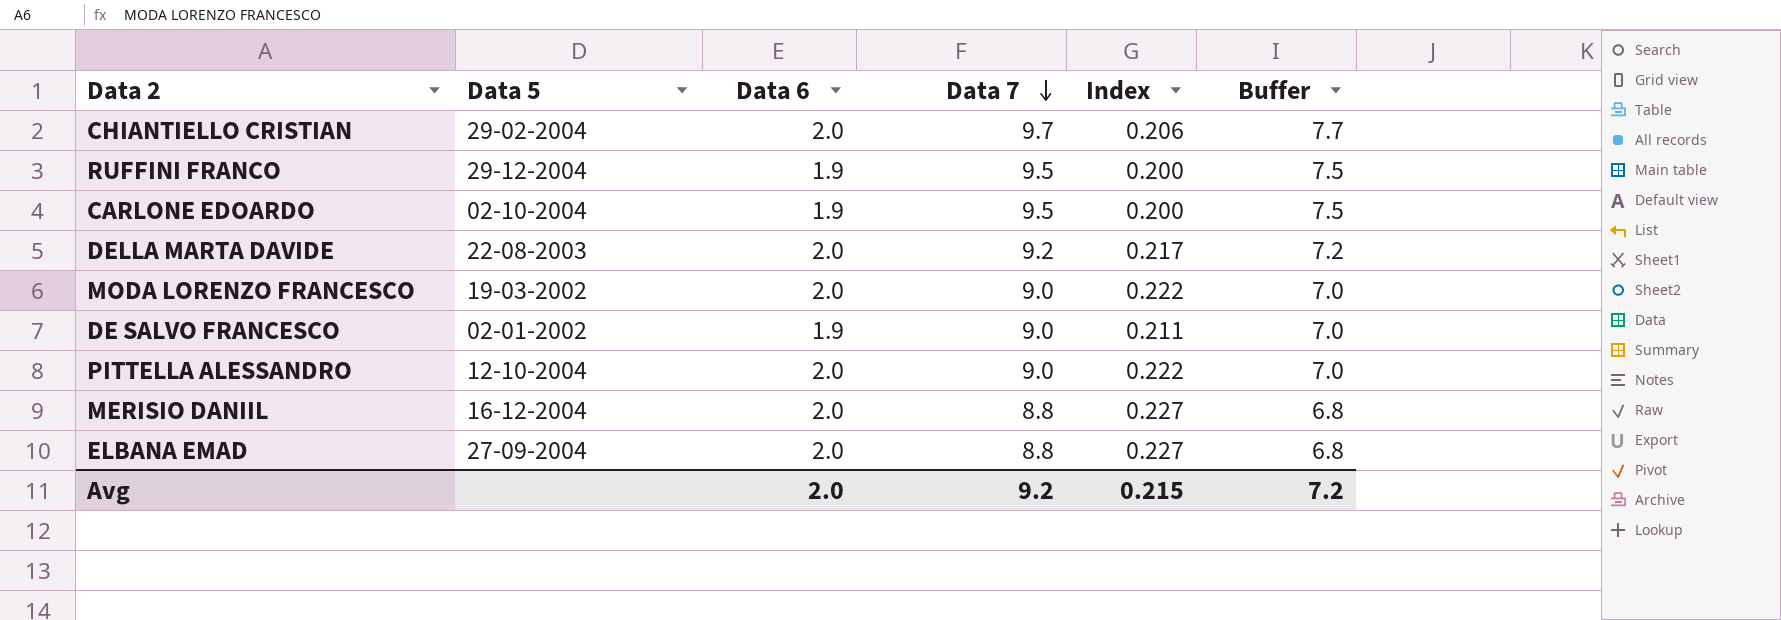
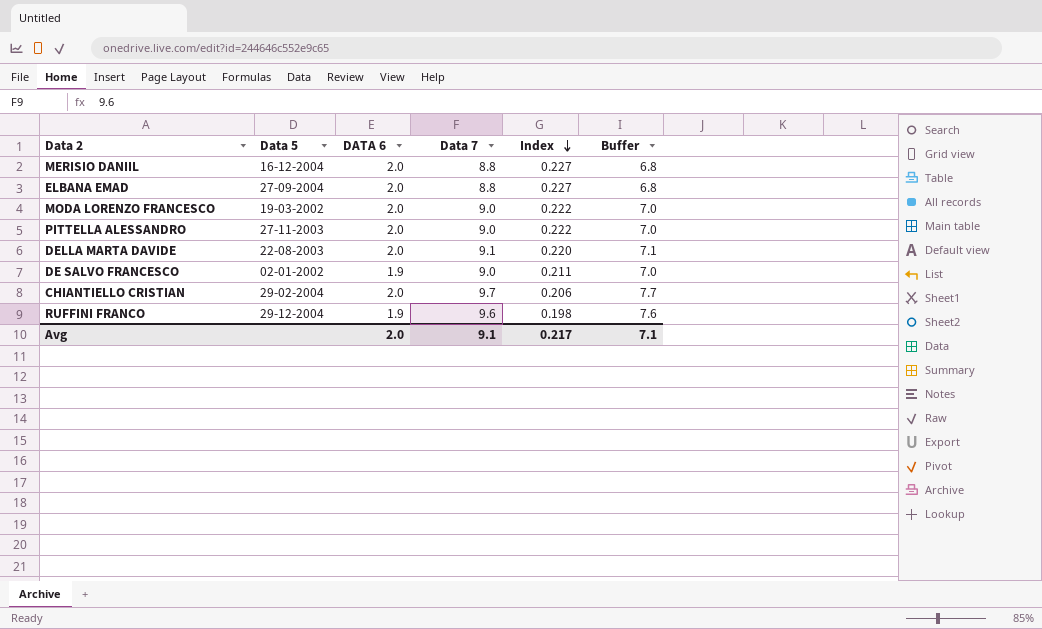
row order: Data 7 descending -> Index descending
column name: Data 6 -> DATA 6
row CARLONE EDOARDO: 02-10-2004 | 1.9 | 9.5 | 0.200 | 7.5 -> none
PITTELLA ALESSANDRO | Data 5: 12-10-2004 -> 27-11-2003
DELLA MARTA DAVIDE | Data 7: 9.2 -> 9.1
DELLA MARTA DAVIDE | Index: 0.217 -> 0.220
DELLA MARTA DAVIDE | Buffer: 7.2 -> 7.1
RUFFINI FRANCO | Data 7: 9.5 -> 9.6
RUFFINI FRANCO | Index: 0.200 -> 0.198
RUFFINI FRANCO | Buffer: 7.5 -> 7.6
Avg | Data 7: 9.2 -> 9.1
Avg | Index: 0.215 -> 0.217
Avg | Buffer: 7.2 -> 7.1

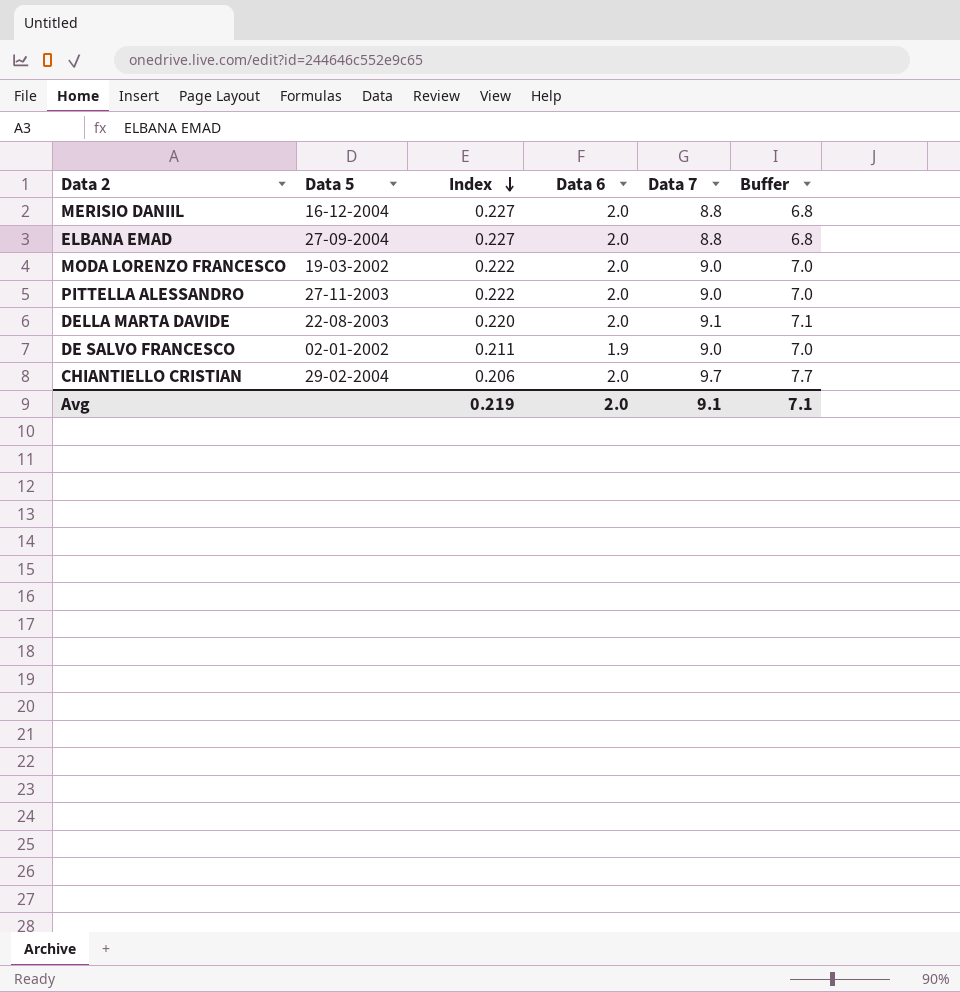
column Index | position: 5 -> 3
column name: DATA 6 -> Data 6
row RUFFINI FRANCO: 29-12-2004 | 1.9 | 9.6 | 0.198 | 7.6 -> none
Avg | Index: 0.217 -> 0.219

